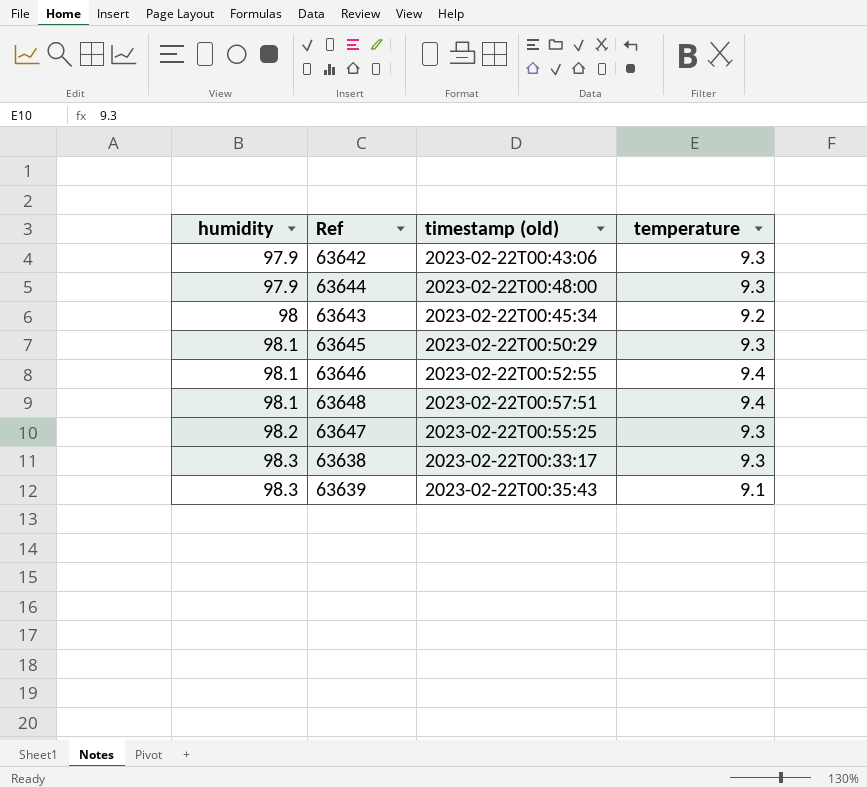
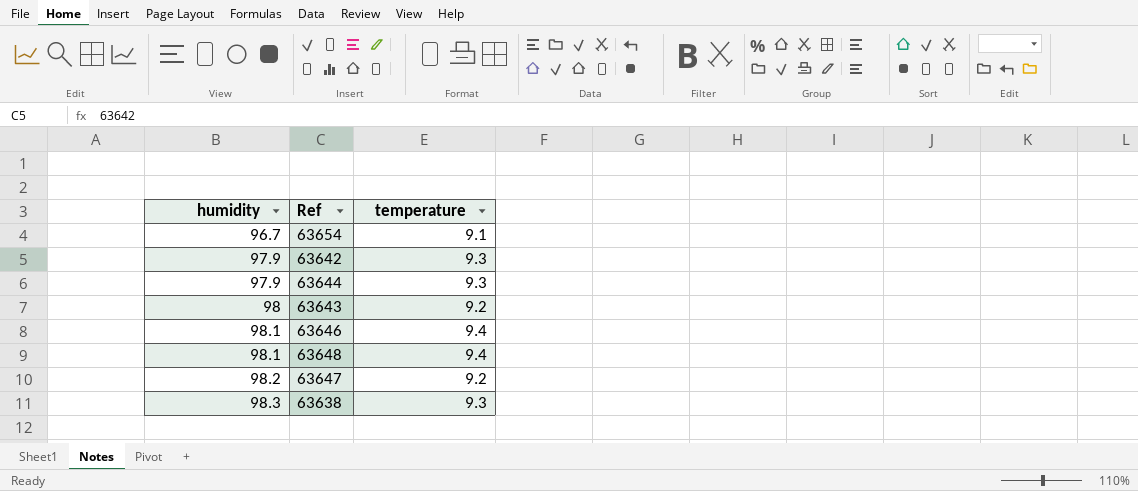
column timestamp (old) | position: 3 -> none
row 63645: 98.1 | 2023-02-22T00:50:29 | 9.3 -> none
row 63639: 98.3 | 2023-02-22T00:35:43 | 9.1 -> none
row 63654: none -> 96.7 | 9.1
63647 | temperature: 9.3 -> 9.2

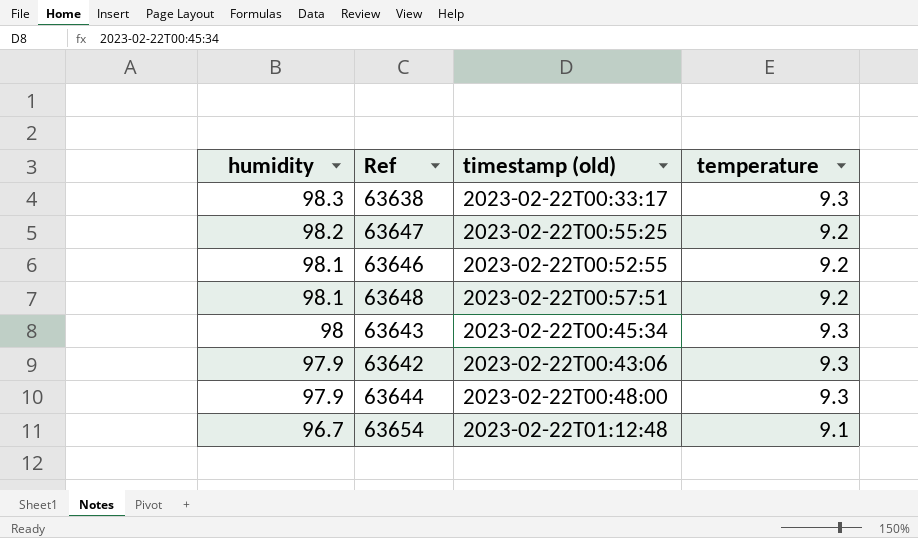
row order: humidity ascending -> humidity descending
column timestamp (old) | position: none -> 3
63646 | temperature: 9.4 -> 9.2
63648 | temperature: 9.4 -> 9.2
63643 | temperature: 9.2 -> 9.3

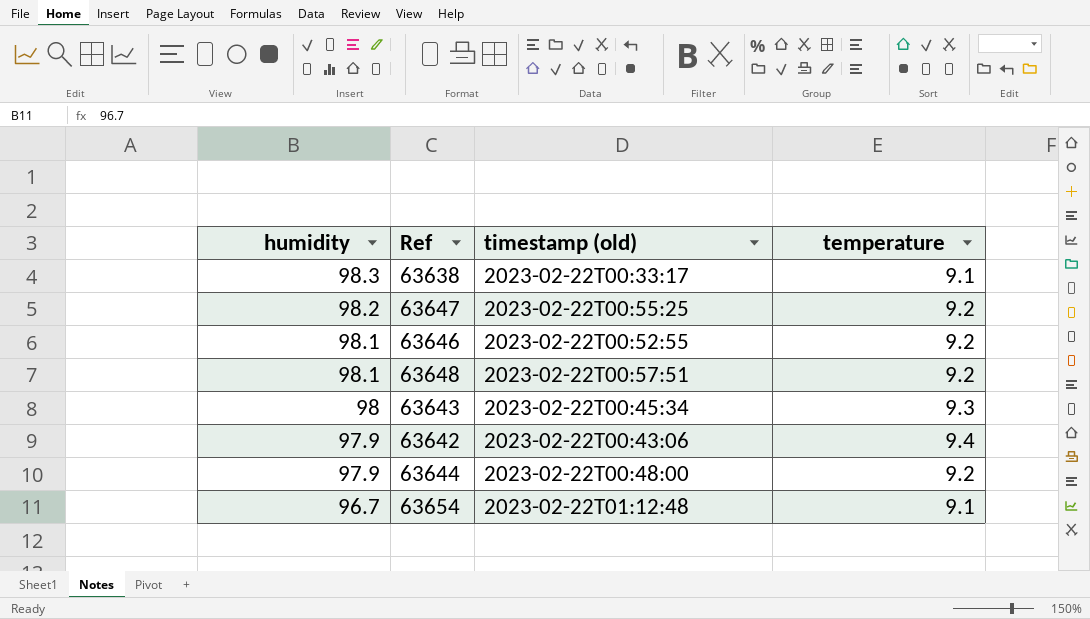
63638 | temperature: 9.3 -> 9.1
63642 | temperature: 9.3 -> 9.4
63644 | temperature: 9.3 -> 9.2

